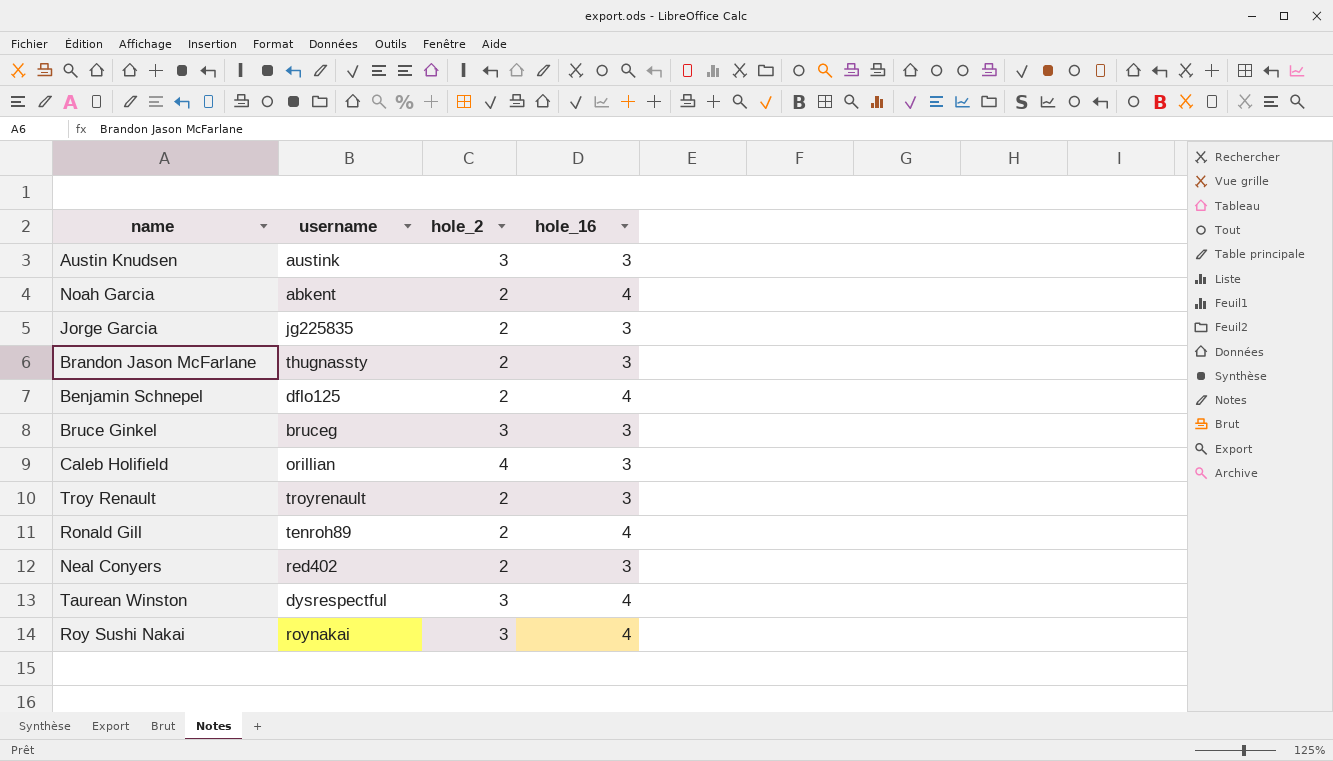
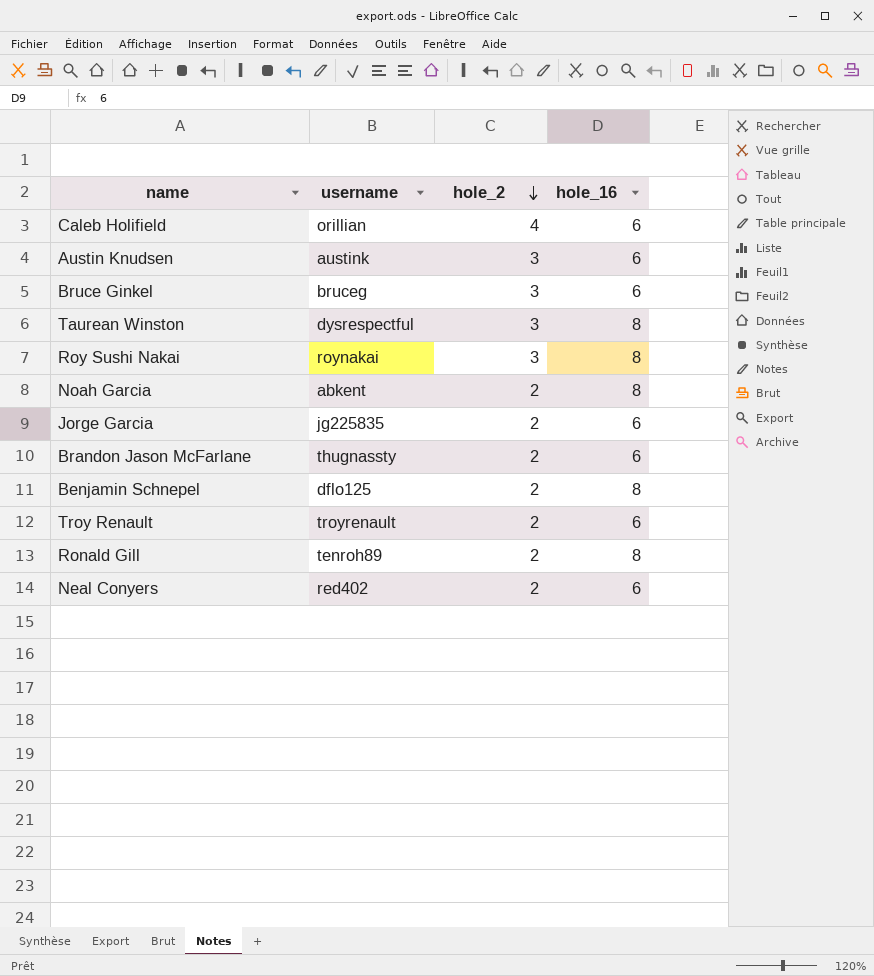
row order: none -> hole_2 descending
Caleb Holifield | hole_16: 3 -> 6
Austin Knudsen | hole_16: 3 -> 6
Bruce Ginkel | hole_16: 3 -> 6
Taurean Winston | hole_16: 4 -> 8
Roy Sushi Nakai | hole_16: 4 -> 8
Noah Garcia | hole_16: 4 -> 8
Jorge Garcia | hole_16: 3 -> 6
Brandon Jason McFarlane | hole_16: 3 -> 6
Benjamin Schnepel | hole_16: 4 -> 8
Troy Renault | hole_16: 3 -> 6
Ronald Gill | hole_16: 4 -> 8
Neal Conyers | hole_16: 3 -> 6

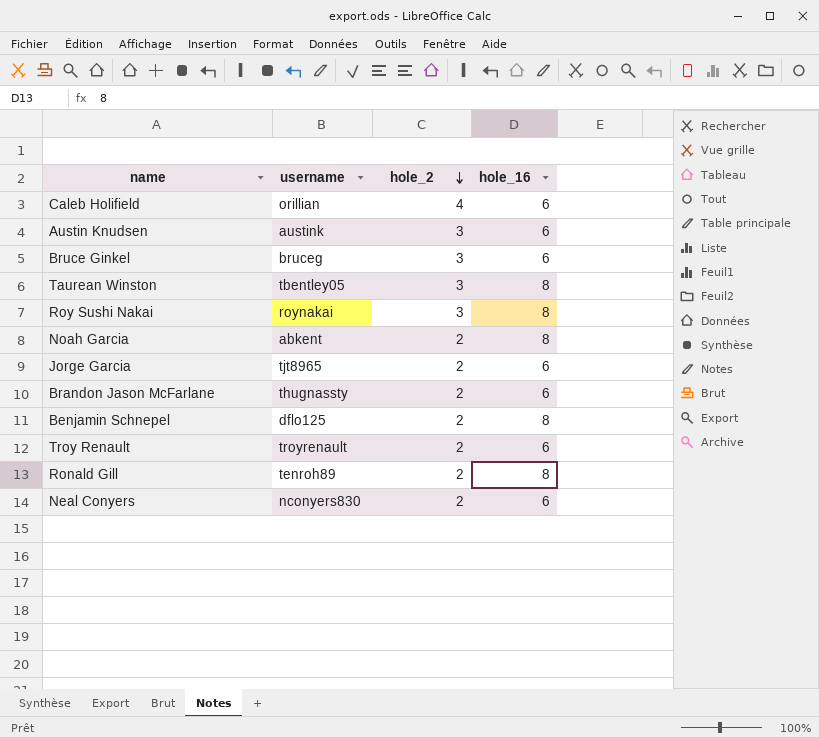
Taurean Winston | username: dysrespectful -> tbentley05
Jorge Garcia | username: jg225835 -> tjt8965
Neal Conyers | username: red402 -> nconyers830

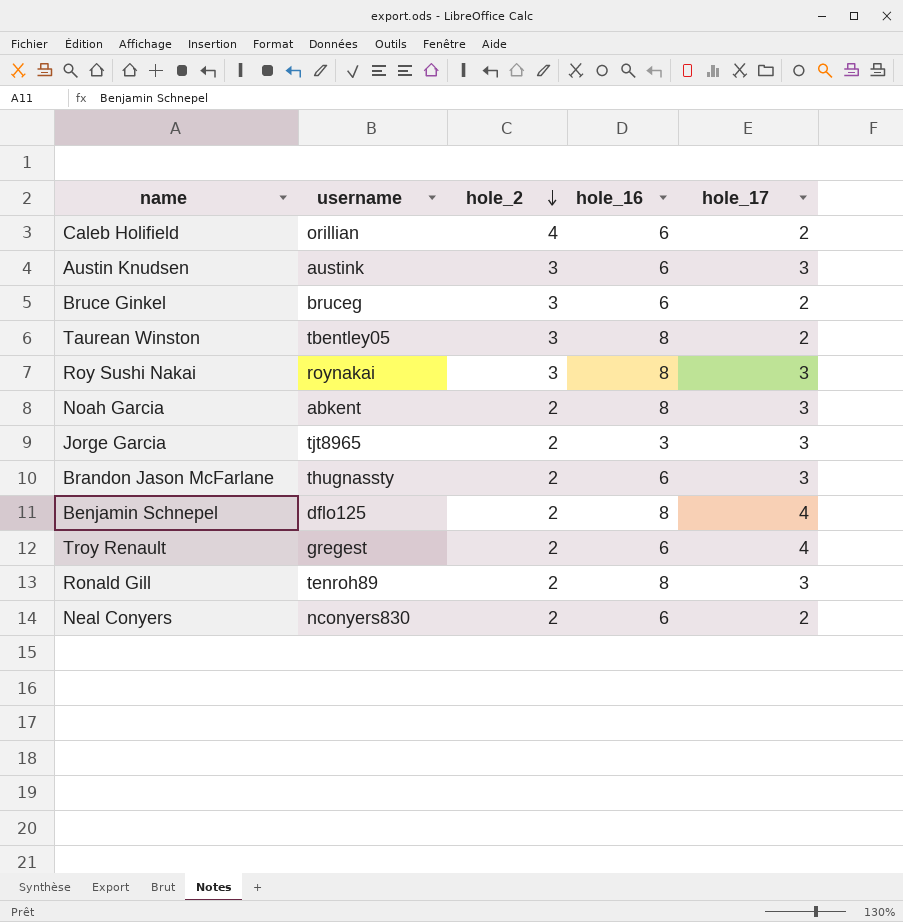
column hole_17 | position: none -> 5
Jorge Garcia | hole_16: 6 -> 3
Troy Renault | username: troyrenault -> gregest

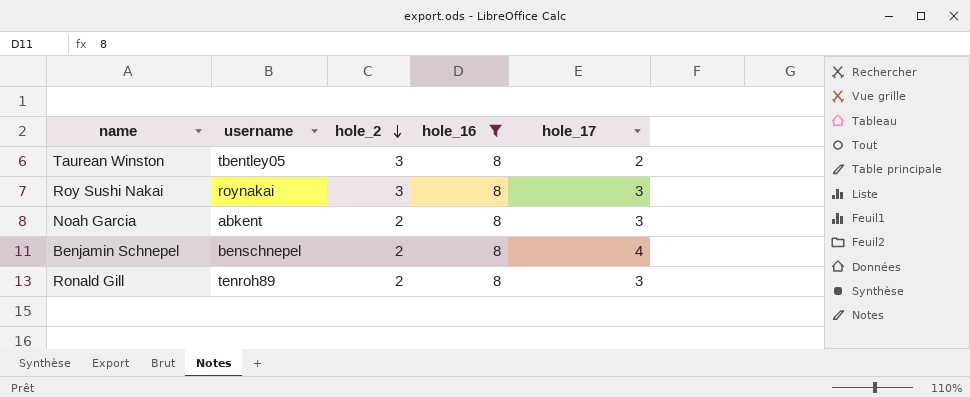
filter: none -> hole_16 = 8
Benjamin Schnepel | username: dflo125 -> benschnepel

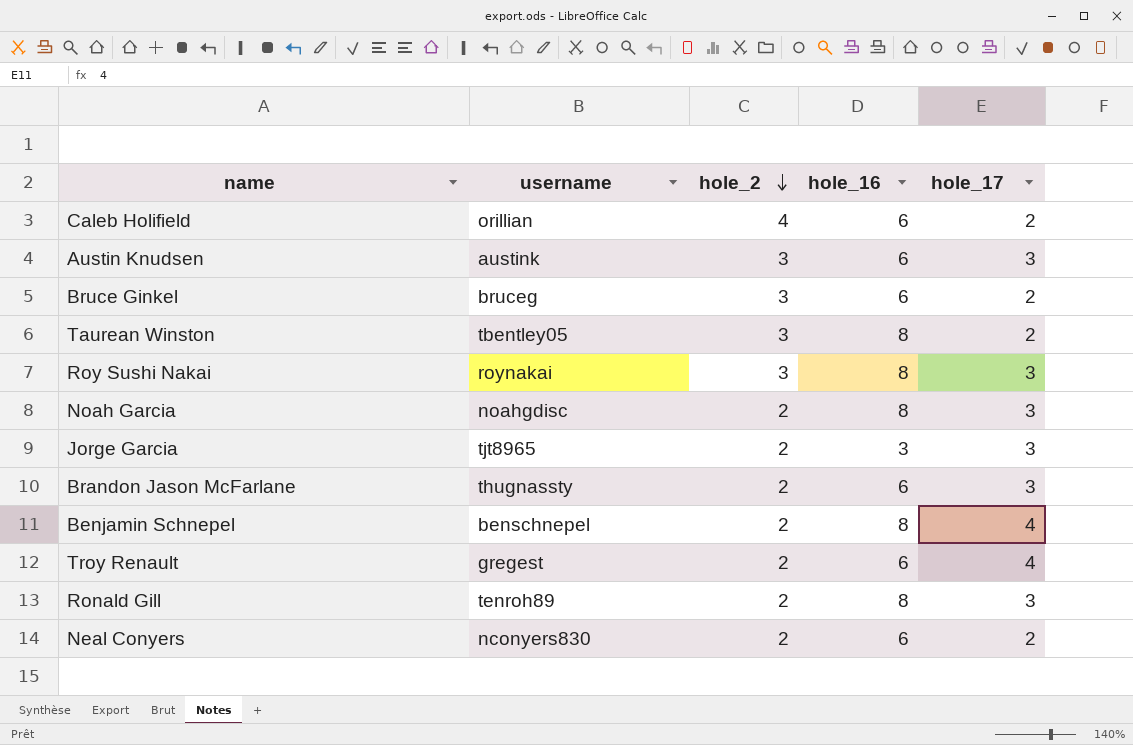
filter: hole_16 = 8 -> none
Noah Garcia | username: abkent -> noahgdisc

